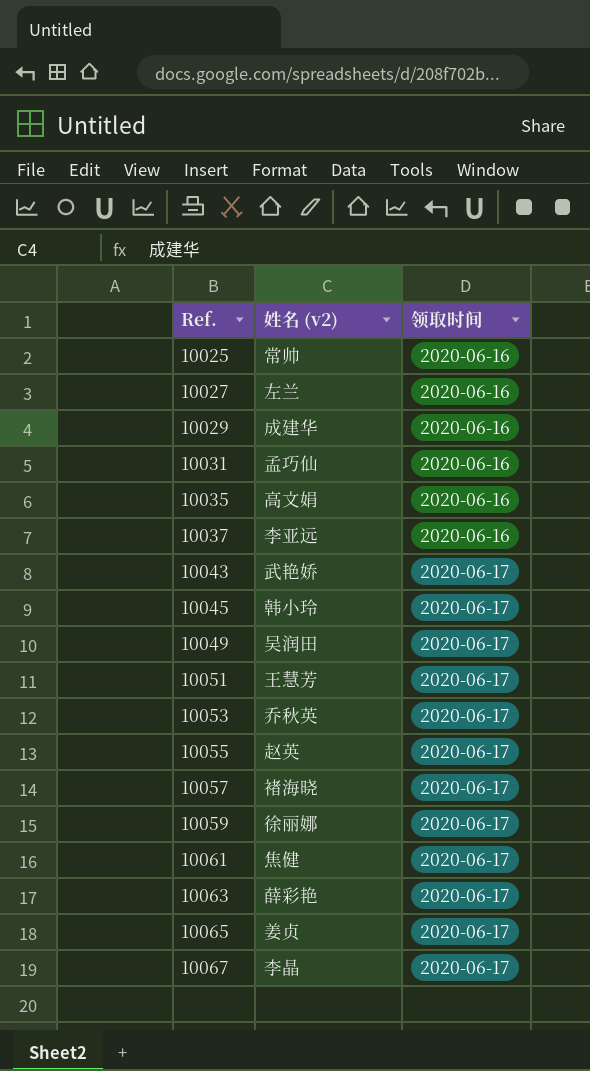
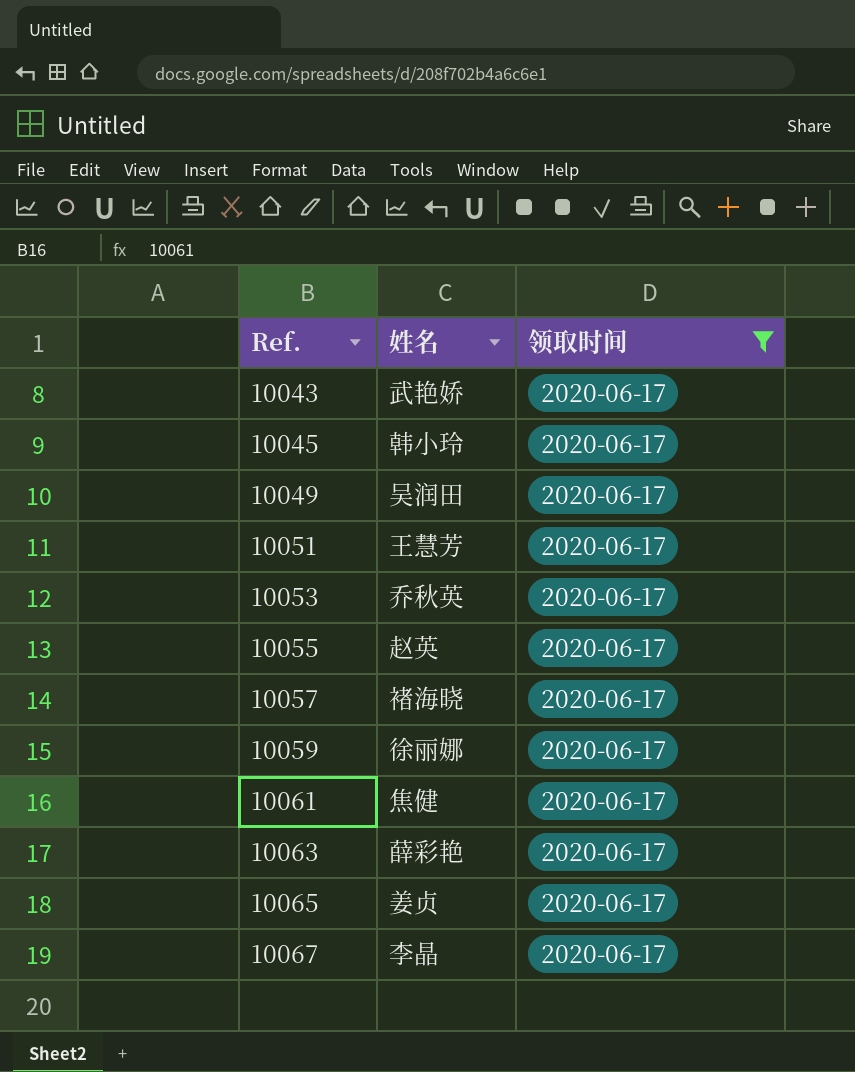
filter: none -> 领取时间 = 2020-06-17
column name: 姓名 (v2) -> 姓名

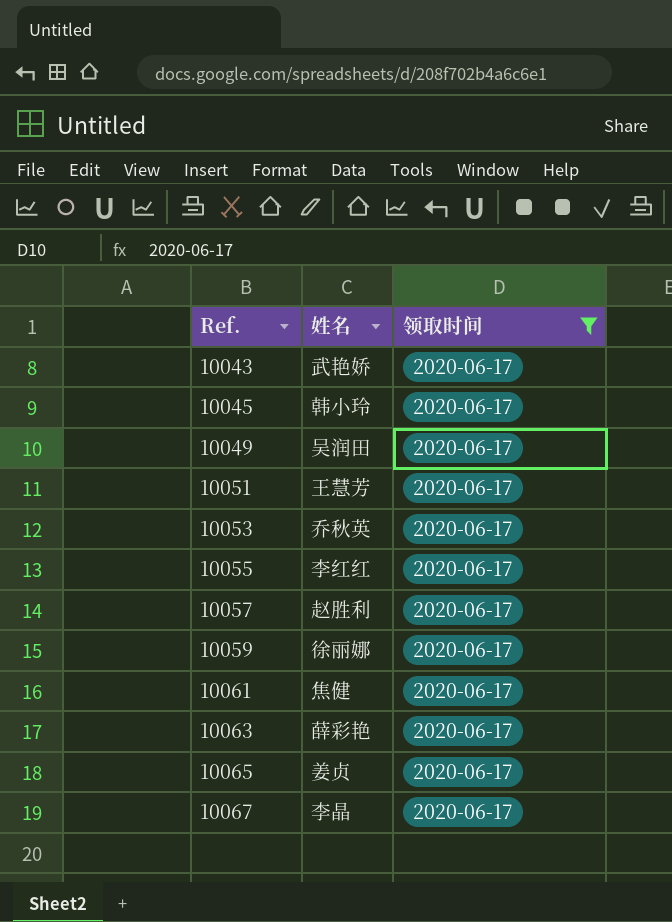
10055 | 姓名: 赵英 -> 李红红
10057 | 姓名: 褚海晓 -> 赵胜利

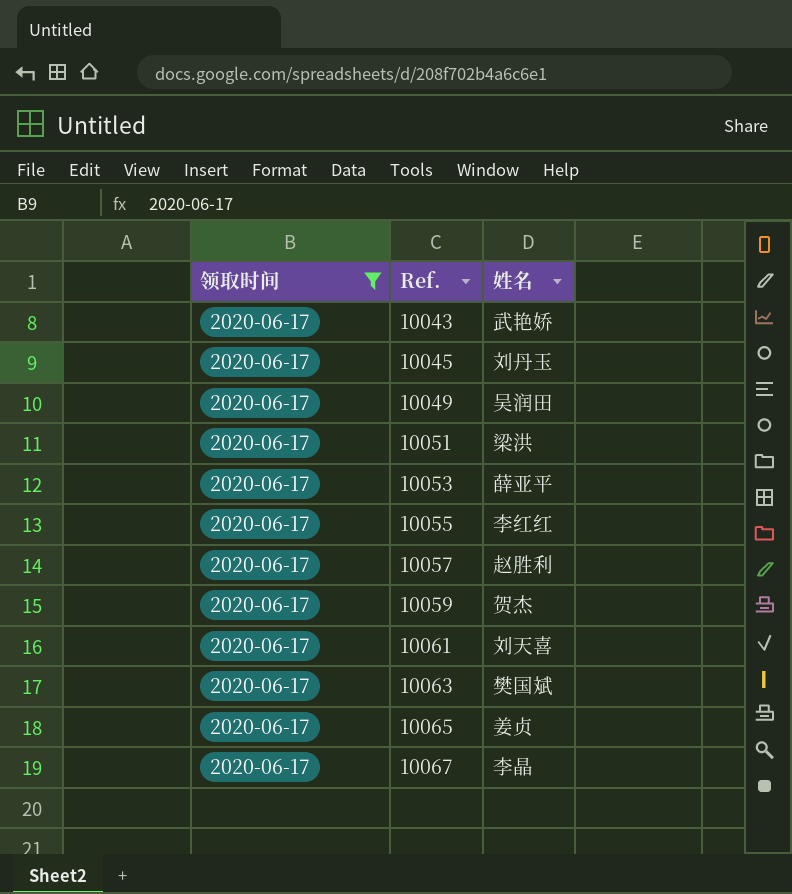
column 领取时间 | position: 3 -> 1
10045 | 姓名: 韩小玲 -> 刘丹玉
10051 | 姓名: 王慧芳 -> 梁洪
10053 | 姓名: 乔秋英 -> 薛亚平
10059 | 姓名: 徐丽娜 -> 贺杰
10061 | 姓名: 焦健 -> 刘天喜
10063 | 姓名: 薛彩艳 -> 樊国斌

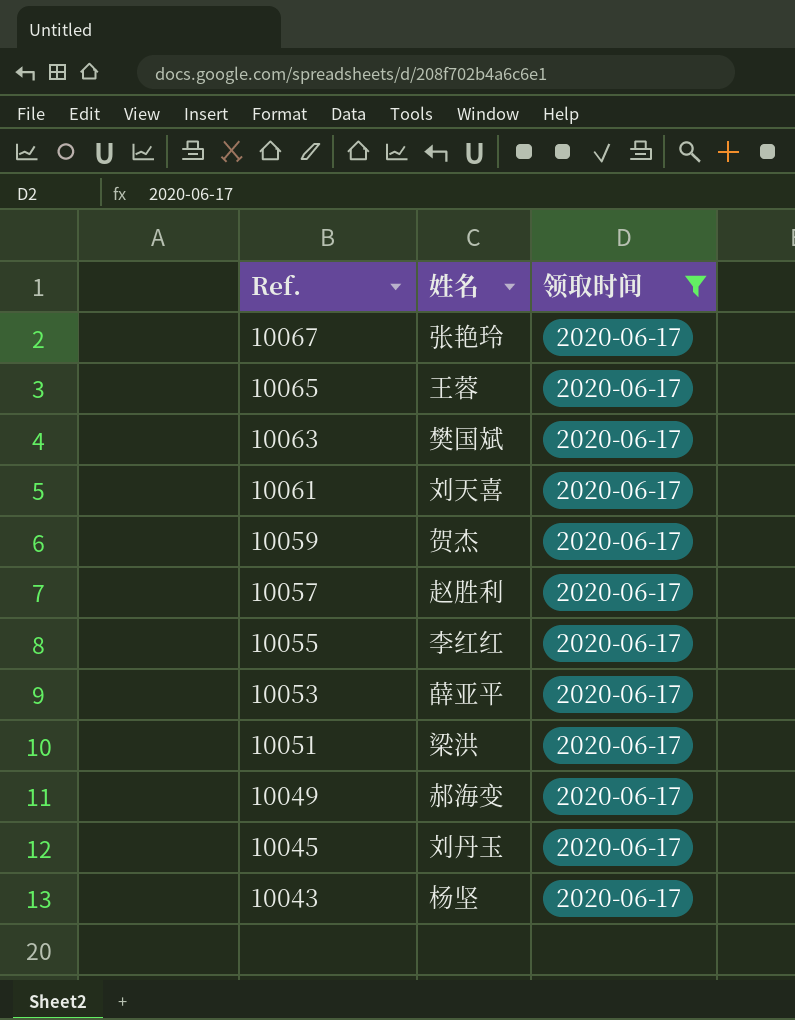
row order: Ref. ascending -> Ref. descending
column 领取时间 | position: 1 -> 3
10067 | 姓名: 李晶 -> 张艳玲
10065 | 姓名: 姜贞 -> 王蓉
10049 | 姓名: 吴润田 -> 郝海变
10043 | 姓名: 武艳娇 -> 杨坚

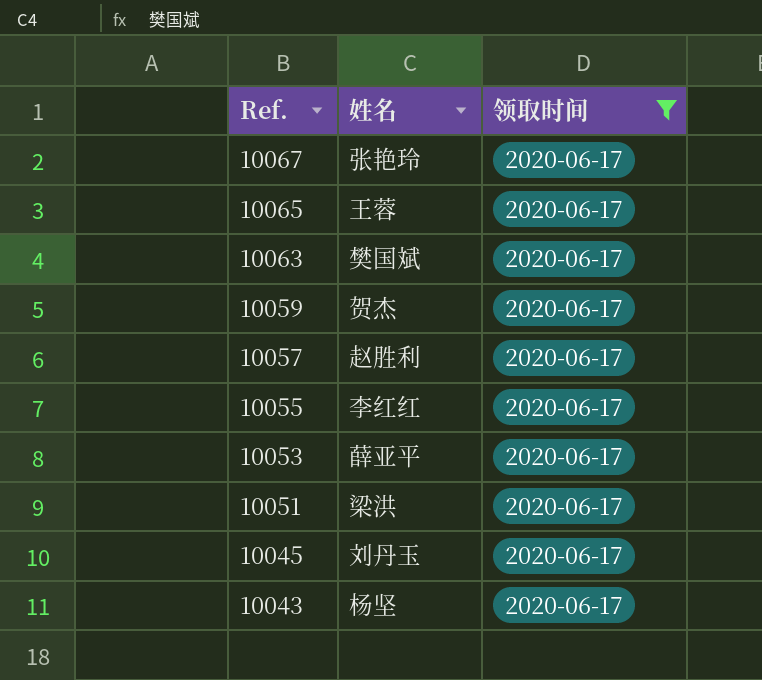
row 10061: 刘天喜 | 2020-06-17 -> none
row 10049: 郝海变 | 2020-06-17 -> none

